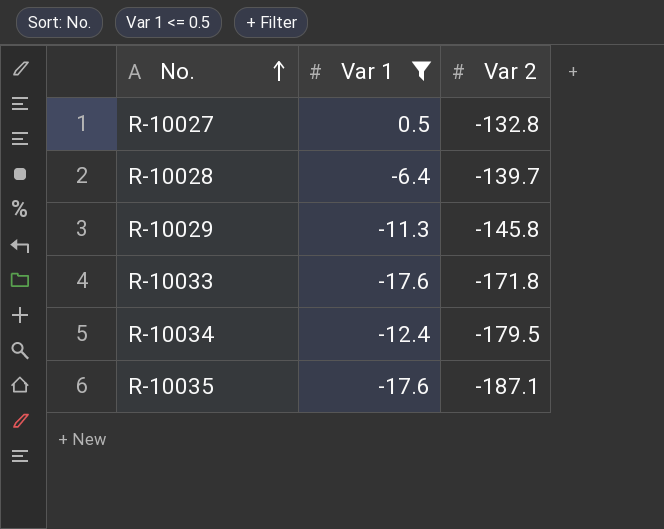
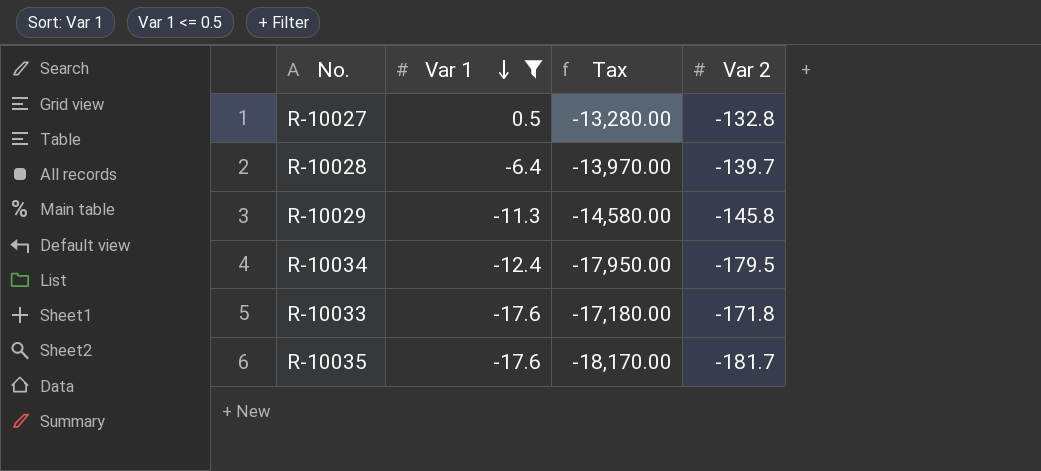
row order: No. ascending -> Var 1 descending
column Tax | formula: none -> [Var 2] * 100
R-10035 | Var 2: -187.1 -> -181.7

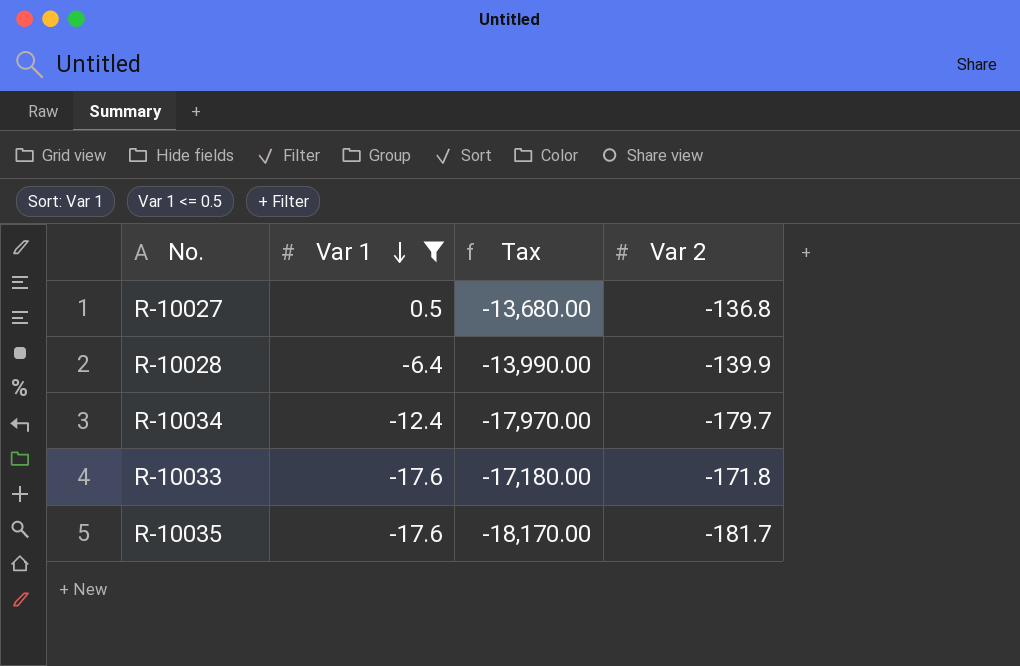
row R-10029: -11.3 | -14,580.00 | -145.8 -> none
R-10027 | Tax: -13,280.00 -> -13,680.00
R-10027 | Var 2: -132.8 -> -136.8
R-10028 | Tax: -13,970.00 -> -13,990.00
R-10028 | Var 2: -139.7 -> -139.9
R-10034 | Tax: -17,950.00 -> -17,970.00
R-10034 | Var 2: -179.5 -> -179.7

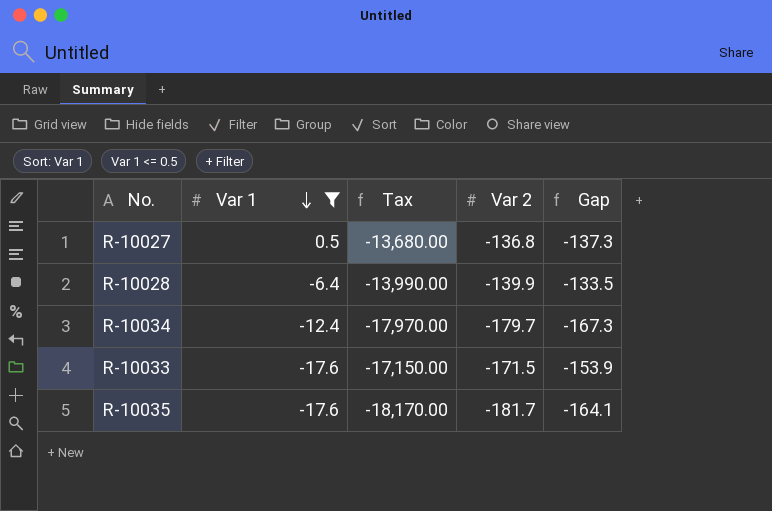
column Gap | formula: none -> [Var 2] - [Var 1]
R-10033 | Tax: -17,180.00 -> -17,150.00
R-10033 | Var 2: -171.8 -> -171.5

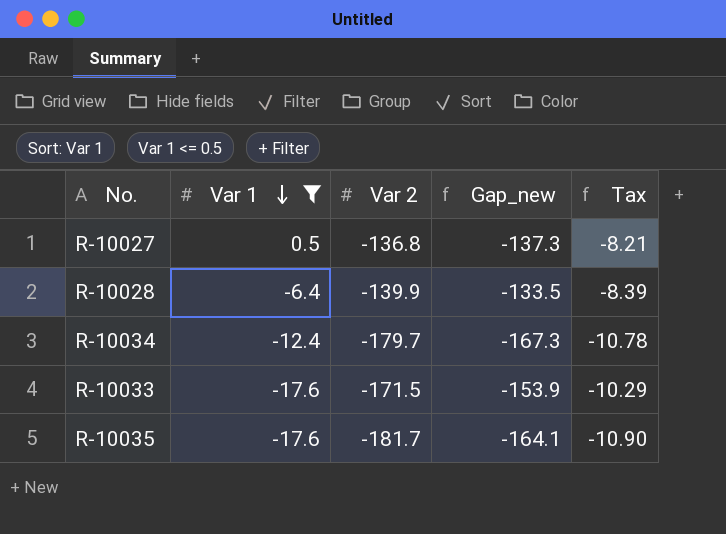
column name: Gap -> Gap_new
column Tax | formula: [Var 2] * 100 -> [Var 2] * 0.06
column Tax | position: 3 -> 5

